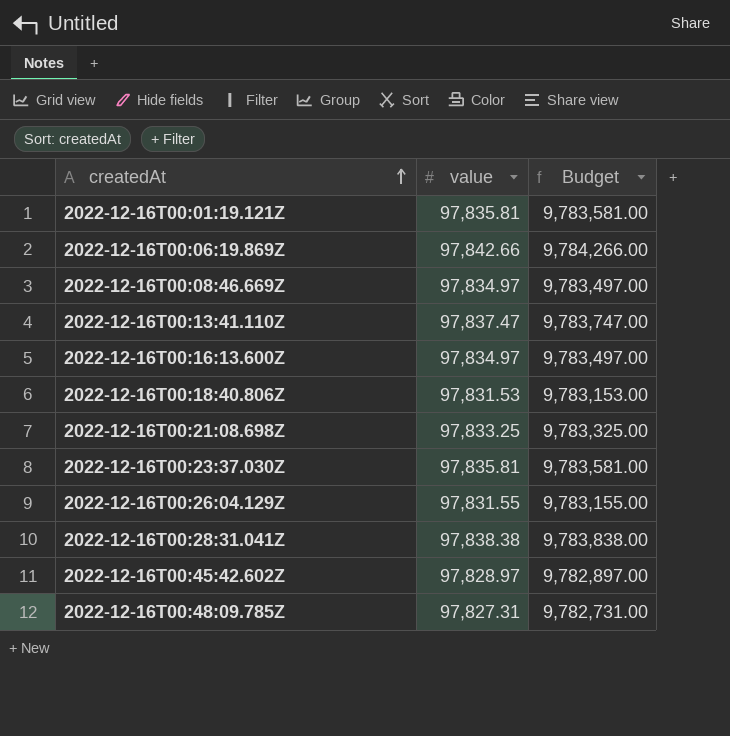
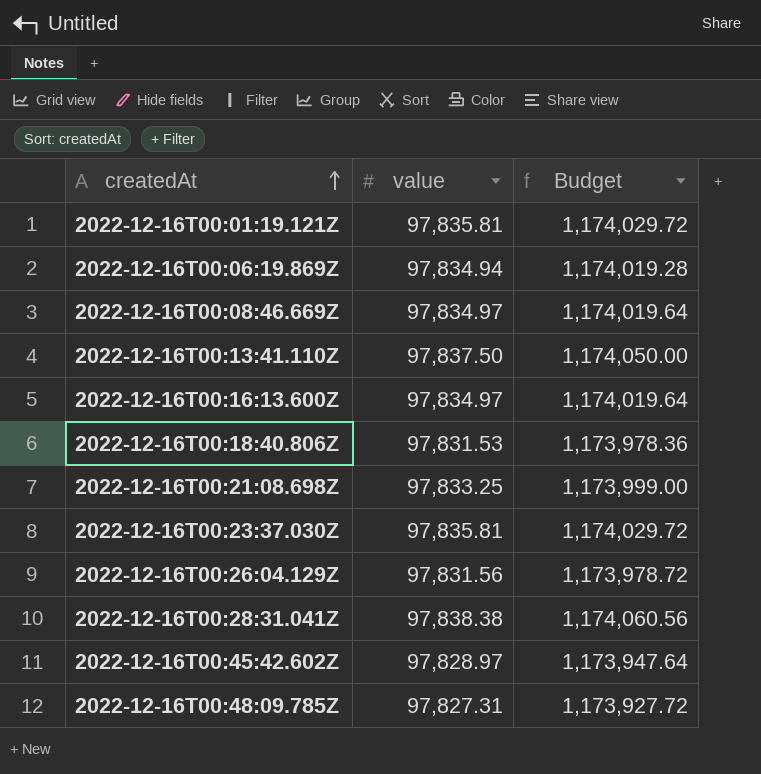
column Budget | formula: [value] * 100 -> [value] * 12
2022-12-16T00:06:19.869Z | value: 97,842.66 -> 97,834.94
2022-12-16T00:13:41.110Z | value: 97,837.47 -> 97,837.50
2022-12-16T00:26:04.129Z | value: 97,831.55 -> 97,831.56

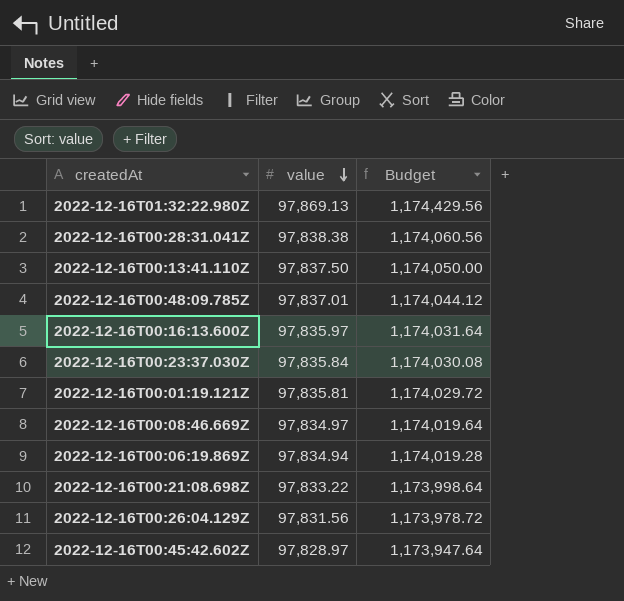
row order: createdAt ascending -> value descending
row 2022-12-16T00:18:40.806Z: 97,831.53 | 1,173,978.36 -> none
row 2022-12-16T01:32:22.980Z: none -> 97,869.13 | 1,174,429.56
2022-12-16T00:48:09.785Z | value: 97,827.31 -> 97,837.01
2022-12-16T00:48:09.785Z | Budget: 1,173,927.72 -> 1,174,044.12
2022-12-16T00:16:13.600Z | value: 97,834.97 -> 97,835.97
2022-12-16T00:16:13.600Z | Budget: 1,174,019.64 -> 1,174,031.64
2022-12-16T00:23:37.030Z | value: 97,835.81 -> 97,835.84
2022-12-16T00:23:37.030Z | Budget: 1,174,029.72 -> 1,174,030.08
2022-12-16T00:21:08.698Z | value: 97,833.25 -> 97,833.22
2022-12-16T00:21:08.698Z | Budget: 1,173,999.00 -> 1,173,998.64

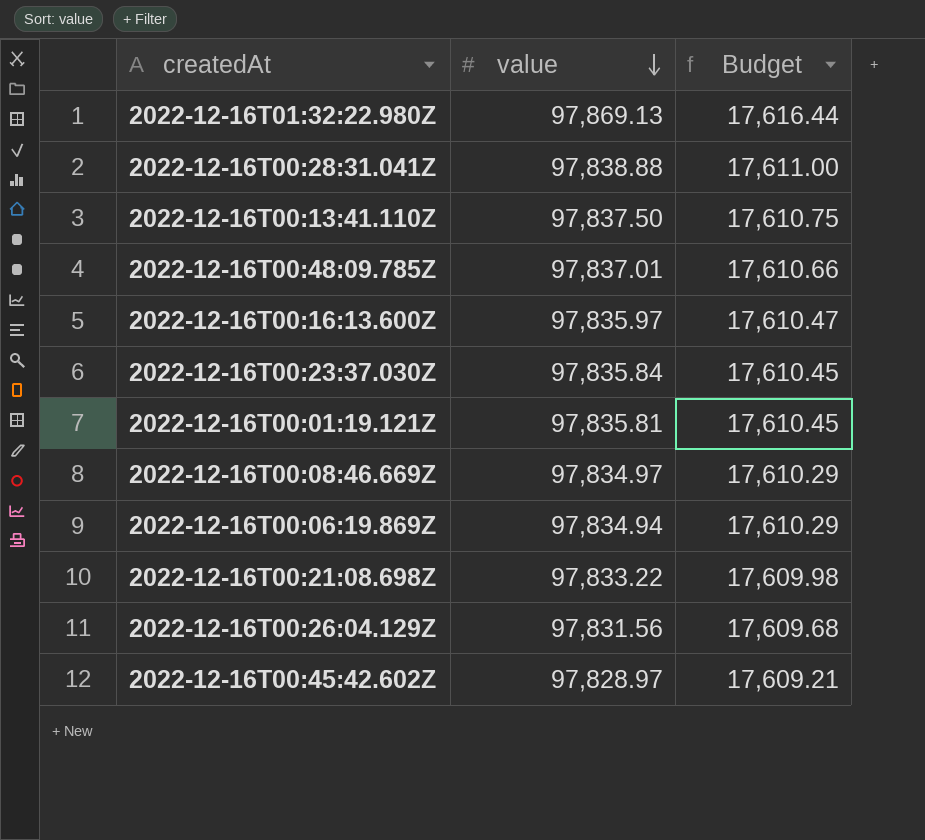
column Budget | formula: [value] * 12 -> [value] * 0.18
2022-12-16T00:28:31.041Z | value: 97,838.38 -> 97,838.88

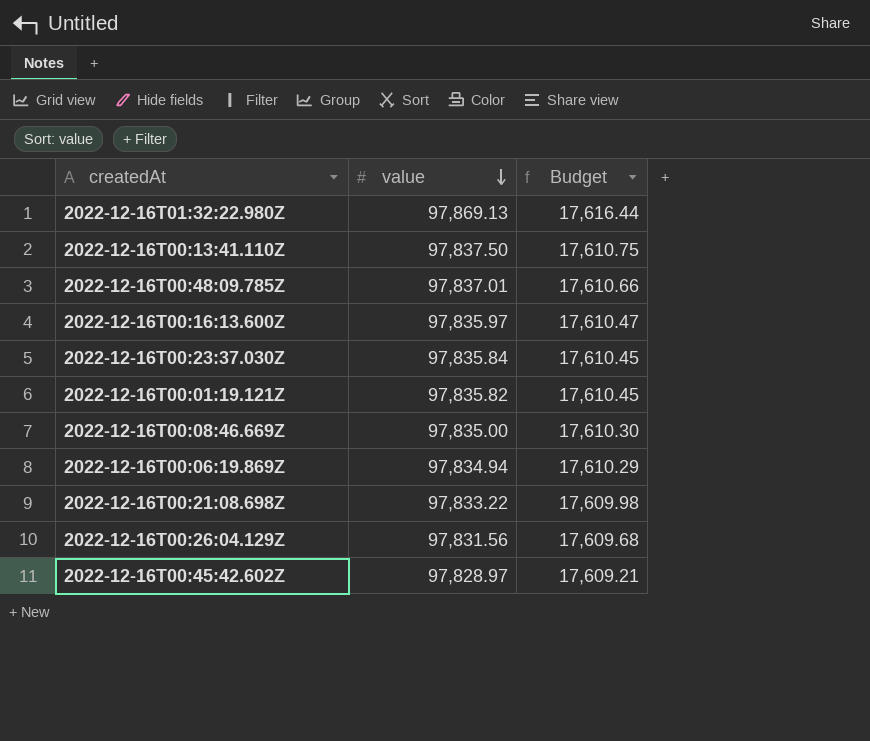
row 2022-12-16T00:28:31.041Z: 97,838.88 | 17,611.00 -> none
2022-12-16T00:01:19.121Z | value: 97,835.81 -> 97,835.82
2022-12-16T00:08:46.669Z | value: 97,834.97 -> 97,835.00
2022-12-16T00:08:46.669Z | Budget: 17,610.29 -> 17,610.30

